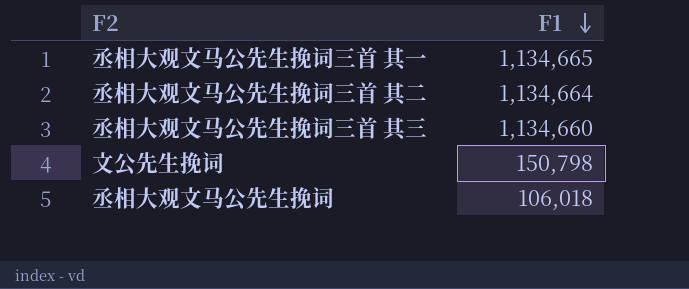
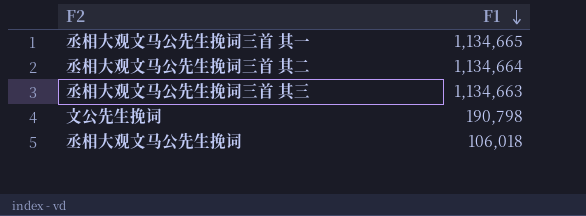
丞相大观文马公先生挽词三首 其三 | F1: 1,134,660 -> 1,134,663
文公先生挽词 | F1: 150,798 -> 190,798

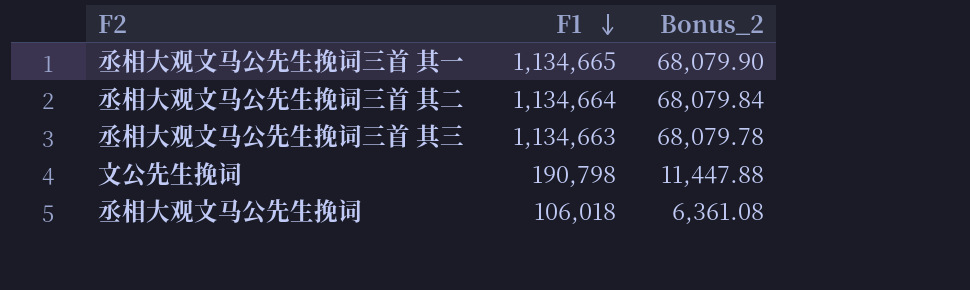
column Bonus_2 | formula: none -> [F1] * 0.06

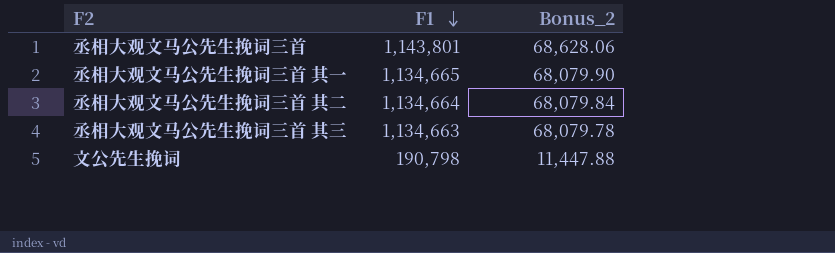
row 丞相大观文马公先生挽词: 106,018 | 6,361.08 -> none
row 丞相大观文马公先生挽词三首: none -> 1,143,801 | 68,628.06

